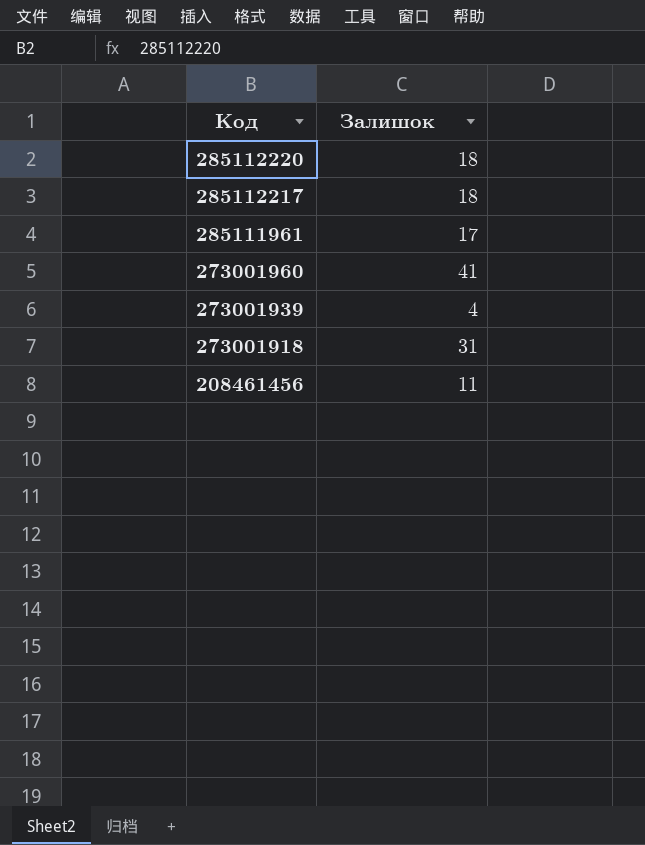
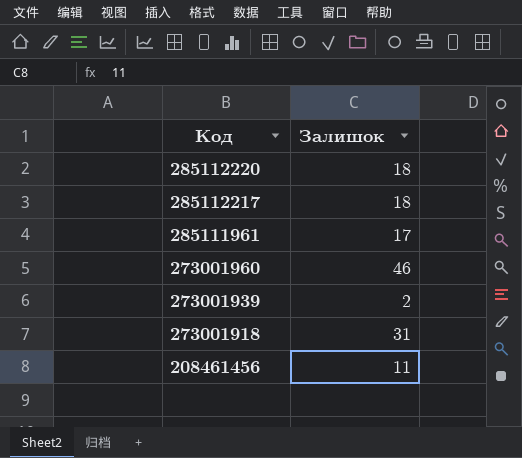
273001960 | Залишок: 41 -> 46
273001939 | Залишок: 4 -> 2

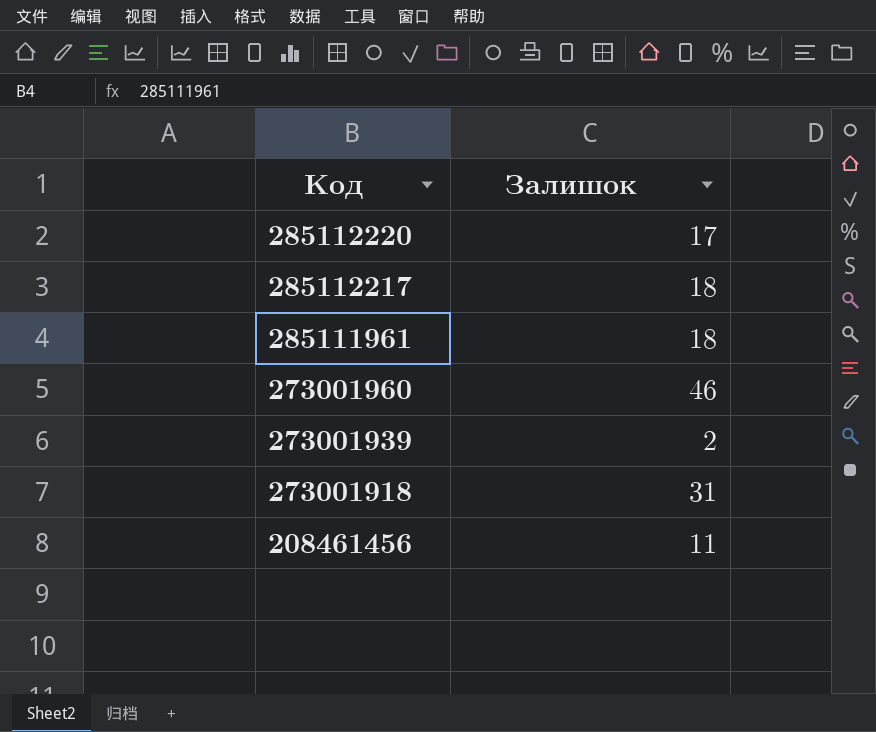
285112220 | Залишок: 18 -> 17
285111961 | Залишок: 17 -> 18

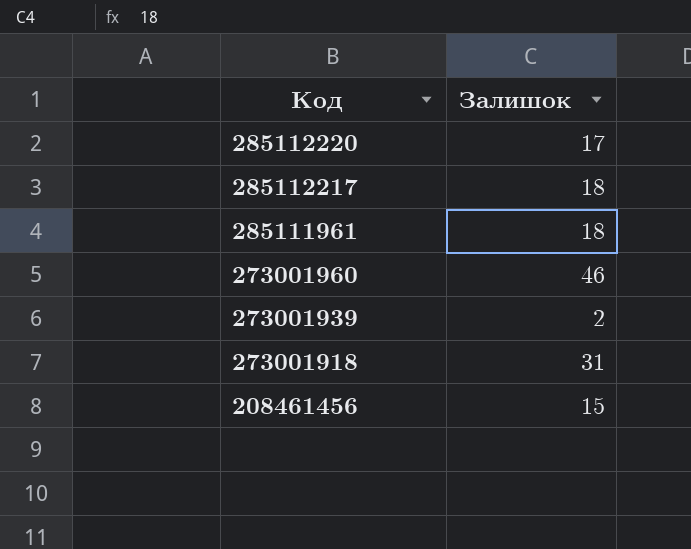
208461456 | Залишок: 11 -> 15

